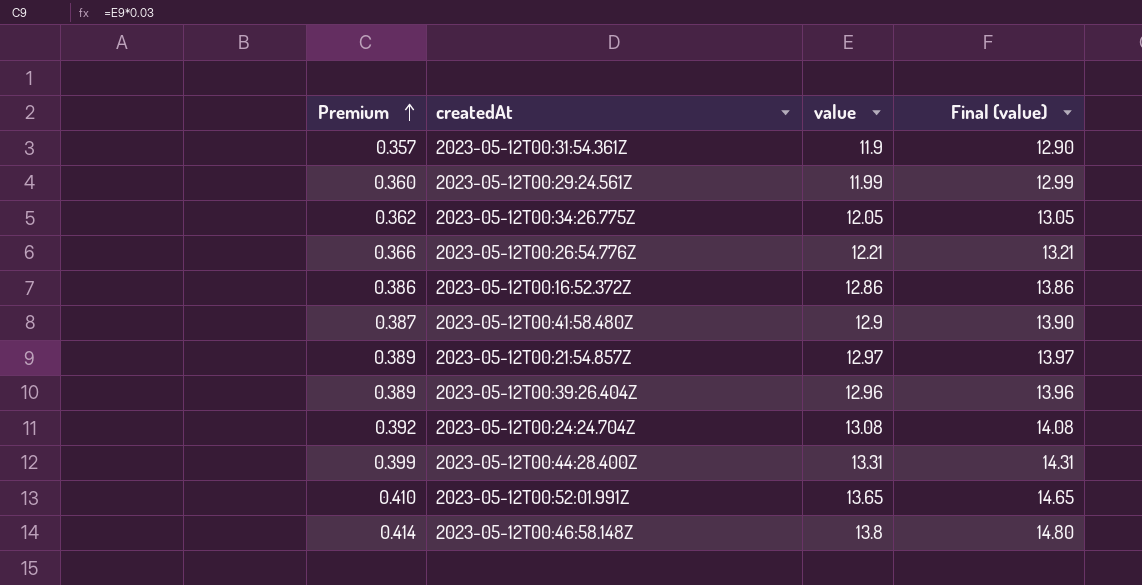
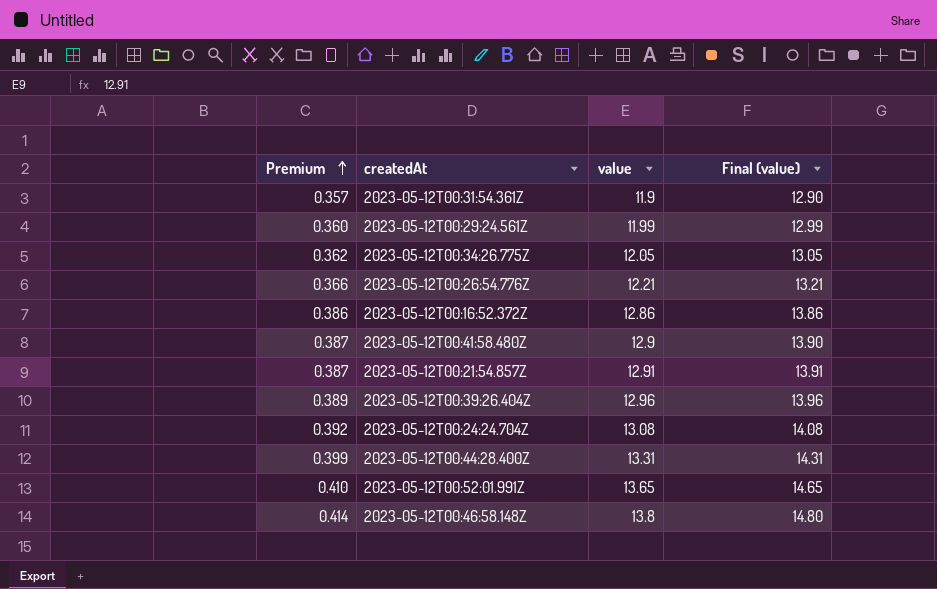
2023-05-12T00:21:54.857Z | Premium: 0.389 -> 0.387
2023-05-12T00:21:54.857Z | value: 12.97 -> 12.91
2023-05-12T00:21:54.857Z | Final (value): 13.97 -> 13.91

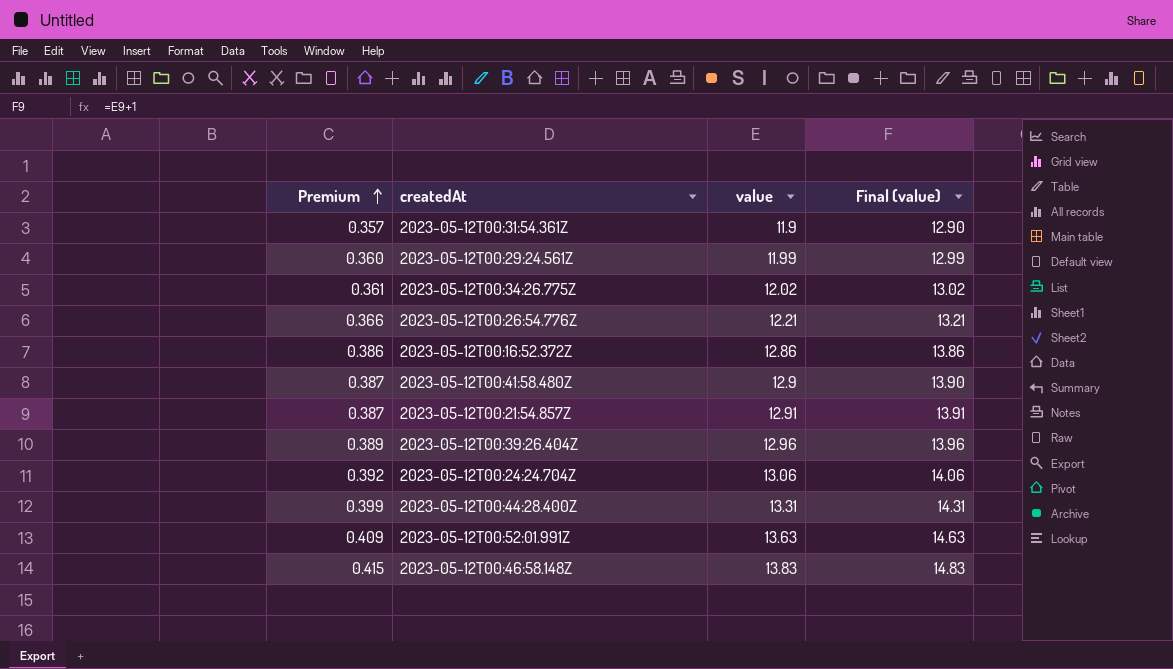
2023-05-12T00:34:26.775Z | Premium: 0.362 -> 0.361
2023-05-12T00:34:26.775Z | value: 12.05 -> 12.02
2023-05-12T00:34:26.775Z | Final (value): 13.05 -> 13.02
2023-05-12T00:24:24.704Z | value: 13.08 -> 13.06
2023-05-12T00:24:24.704Z | Final (value): 14.08 -> 14.06
2023-05-12T00:52:01.991Z | Premium: 0.410 -> 0.409
2023-05-12T00:52:01.991Z | value: 13.65 -> 13.63
2023-05-12T00:52:01.991Z | Final (value): 14.65 -> 14.63
2023-05-12T00:46:58.148Z | Premium: 0.414 -> 0.415
2023-05-12T00:46:58.148Z | value: 13.8 -> 13.83
2023-05-12T00:46:58.148Z | Final (value): 14.80 -> 14.83

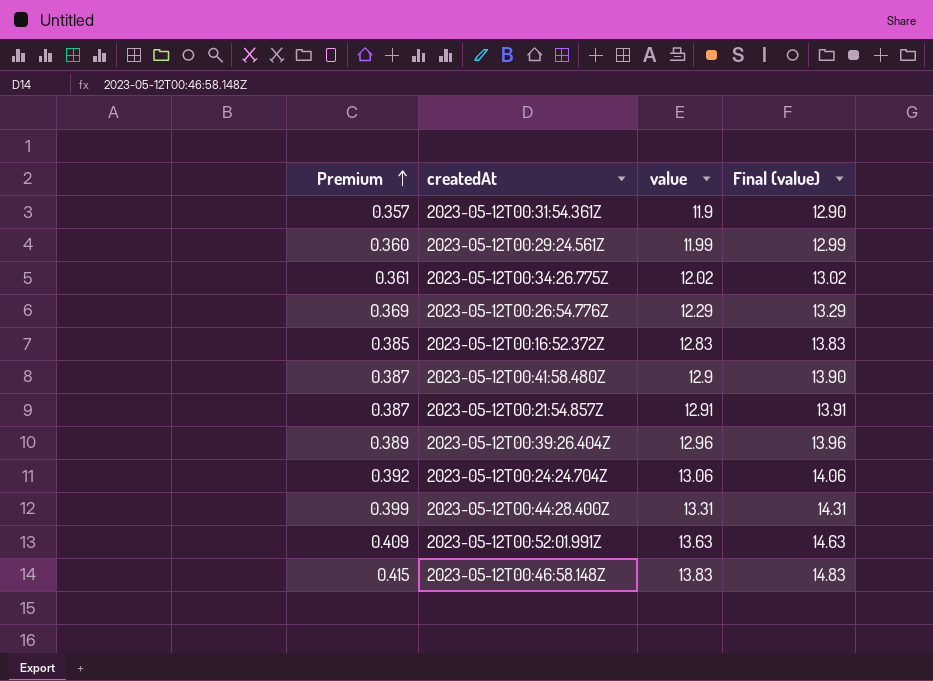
2023-05-12T00:26:54.776Z | Premium: 0.366 -> 0.369
2023-05-12T00:26:54.776Z | value: 12.21 -> 12.29
2023-05-12T00:26:54.776Z | Final (value): 13.21 -> 13.29
2023-05-12T00:16:52.372Z | Premium: 0.386 -> 0.385
2023-05-12T00:16:52.372Z | value: 12.86 -> 12.83
2023-05-12T00:16:52.372Z | Final (value): 13.86 -> 13.83

